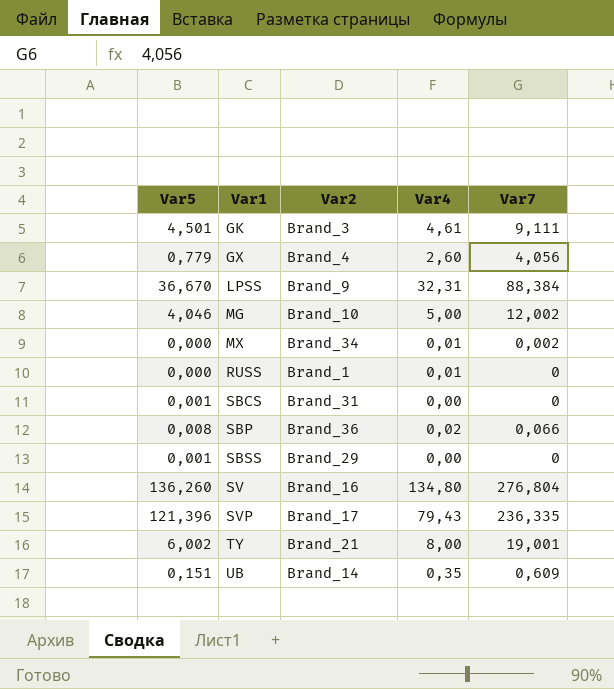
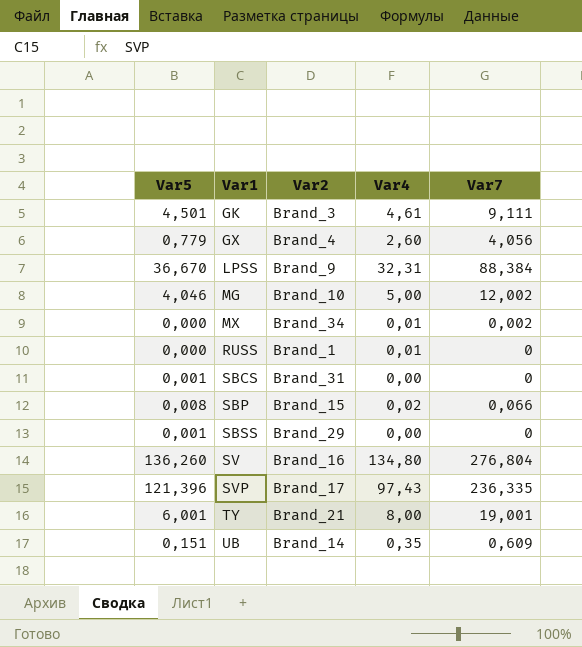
SBP | Var2: Brand_36 -> Brand_15
SVP | Var4: 79,43 -> 97,43
TY | Var5: 6,002 -> 6,001

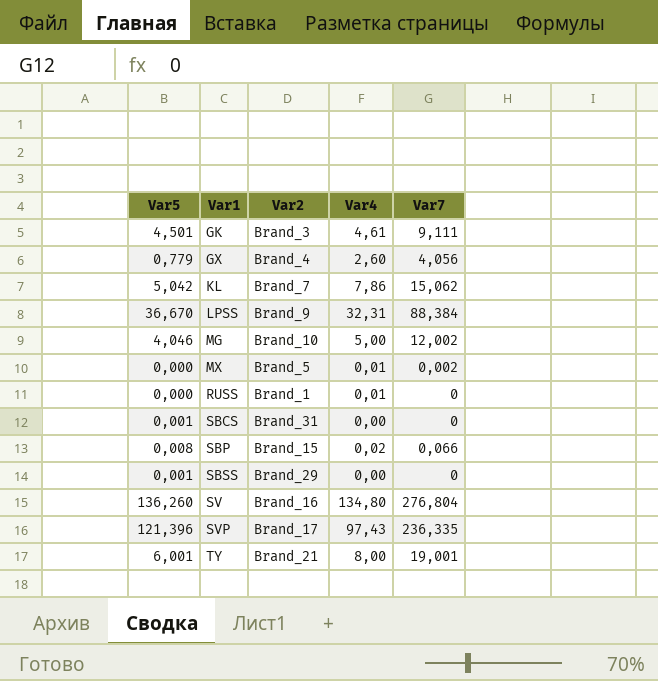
row UB: 0,151 | Brand_14 | 0,35 | 0,609 -> none
row KL: none -> 5,042 | Brand_7 | 7,86 | 15,062
MX | Var2: Brand_34 -> Brand_5

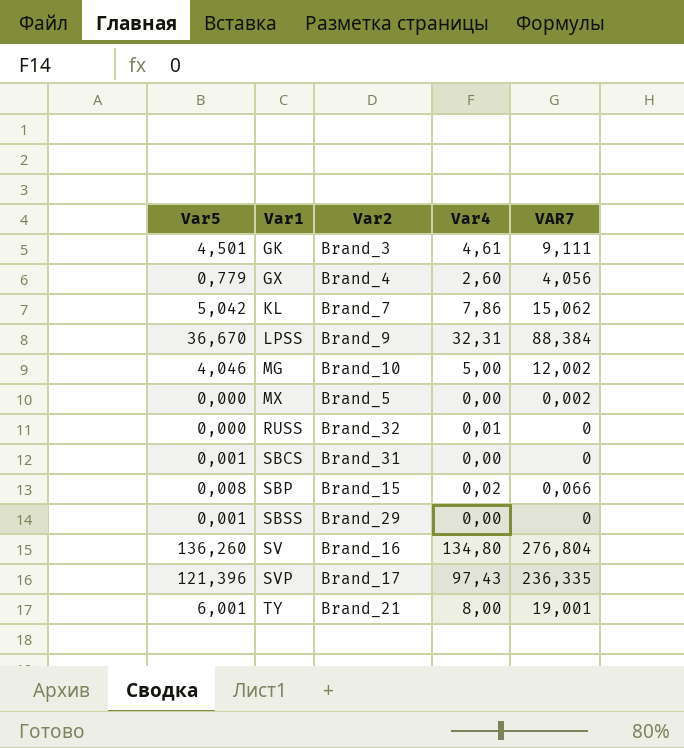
column name: Var7 -> VAR7
MX | Var4: 0,01 -> 0,00
RUSS | Var2: Brand_1 -> Brand_32

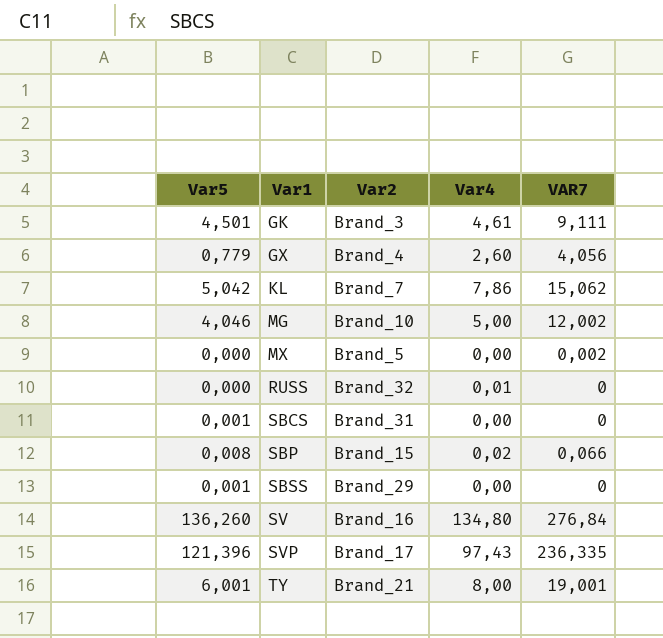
row LPSS: 36,670 | Brand_9 | 32,31 | 88,384 -> none
SV | VAR7: 276,804 -> 276,84

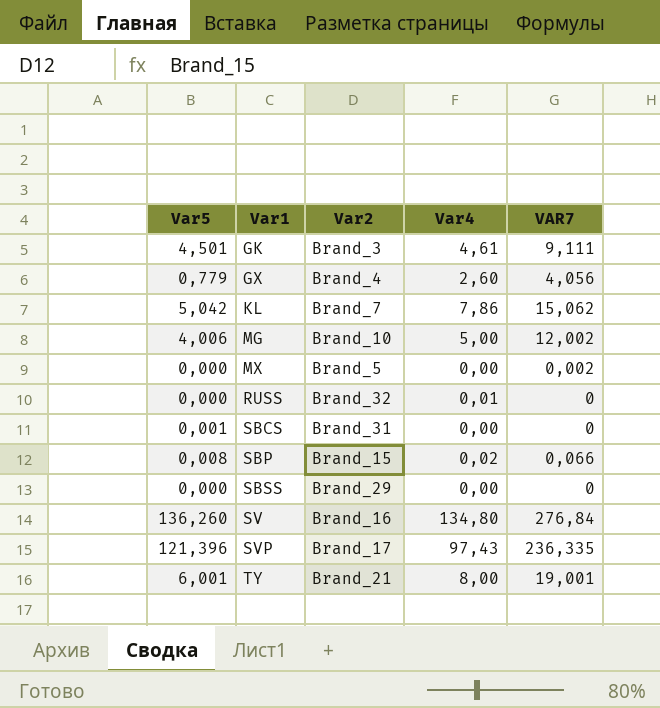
MG | Var5: 4,046 -> 4,006
SBSS | Var5: 0,001 -> 0,000

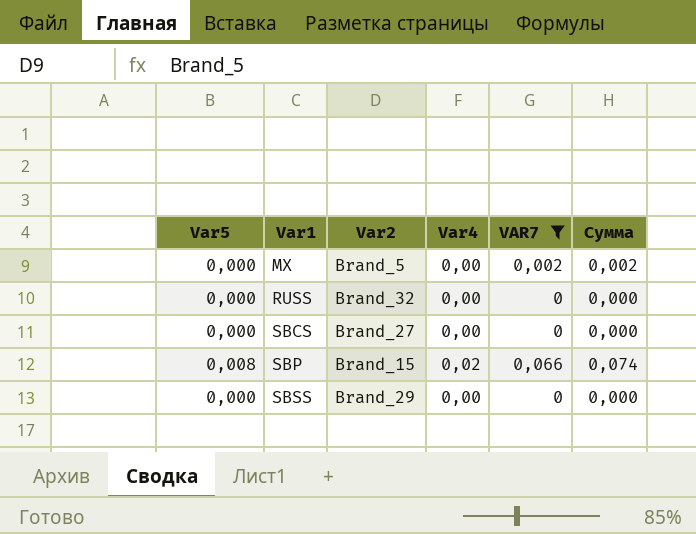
filter: none -> VAR7 <= 0,066
column Сумма | formula: none -> [Var5] + [VAR7]
RUSS | Var4: 0,01 -> 0,00
SBCS | Var5: 0,001 -> 0,000
SBCS | Var2: Brand_31 -> Brand_27

